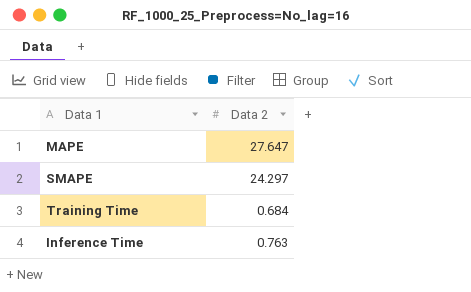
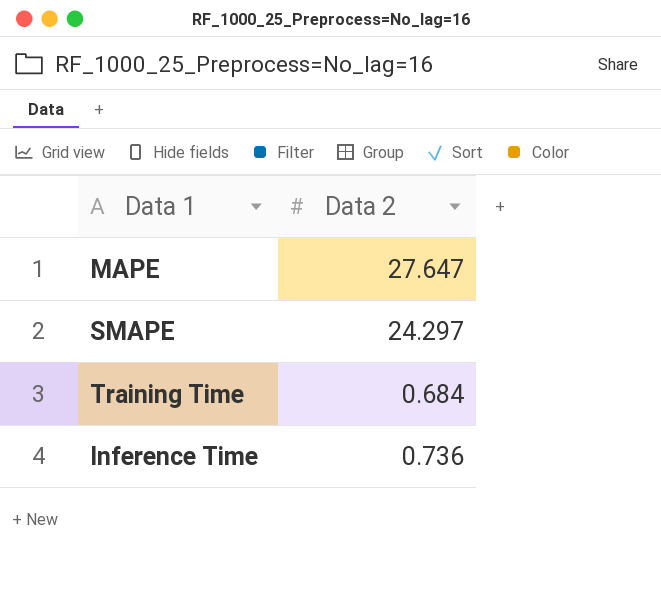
Inference Time | Data 2: 0.763 -> 0.736

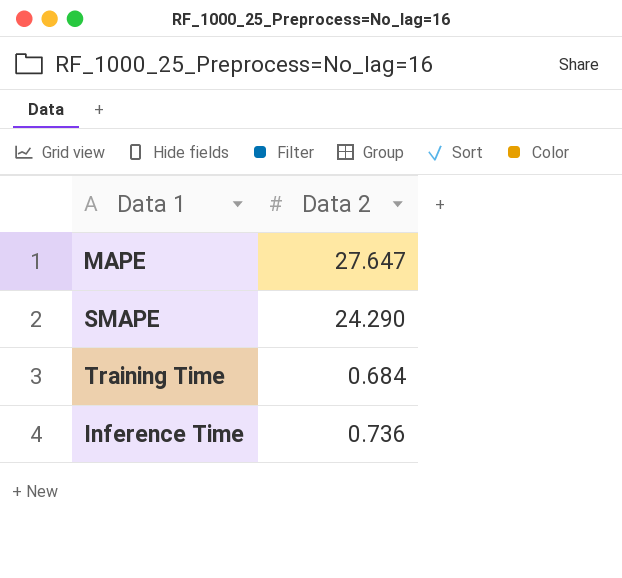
SMAPE | Data 2: 24.297 -> 24.290

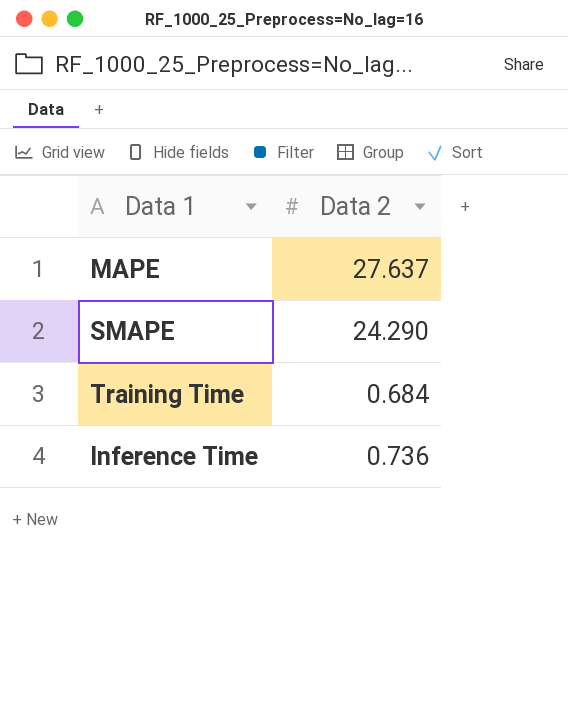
MAPE | Data 2: 27.647 -> 27.637

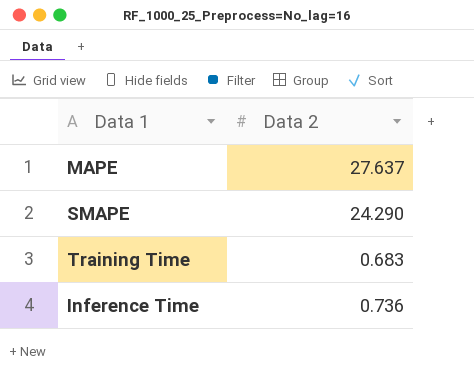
Training Time | Data 2: 0.684 -> 0.683

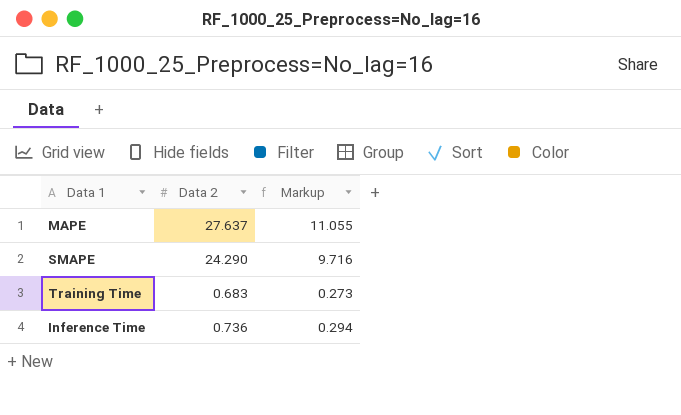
column Markup | formula: none -> [Data 2] * 0.4

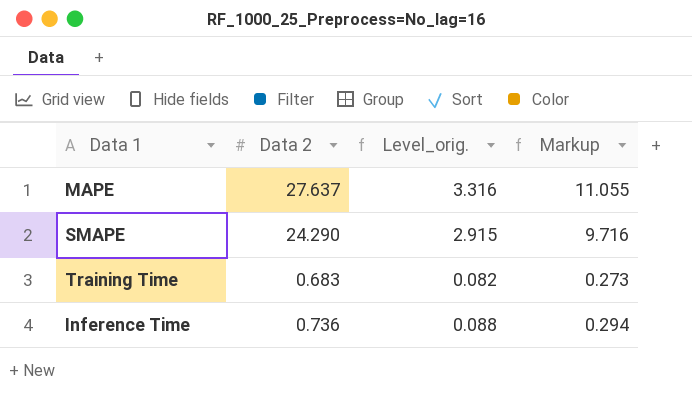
column Level_orig. | formula: none -> [Data 2] * 0.12

